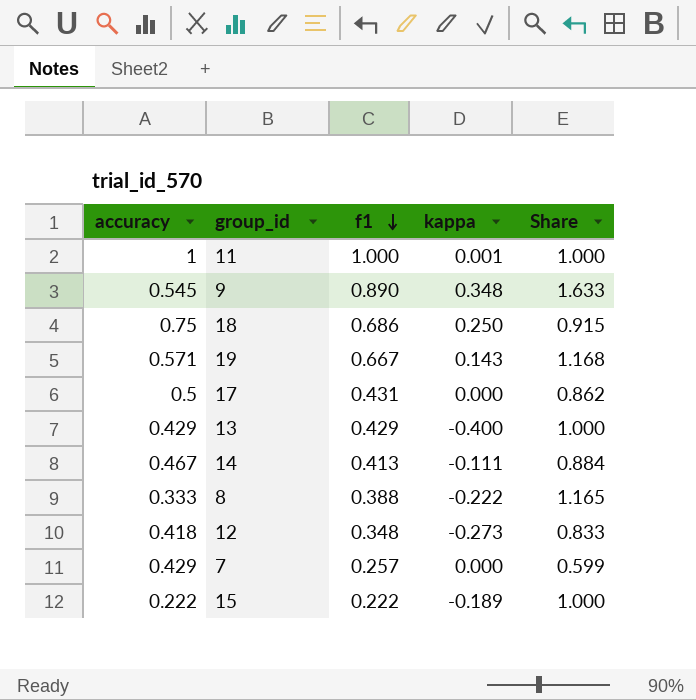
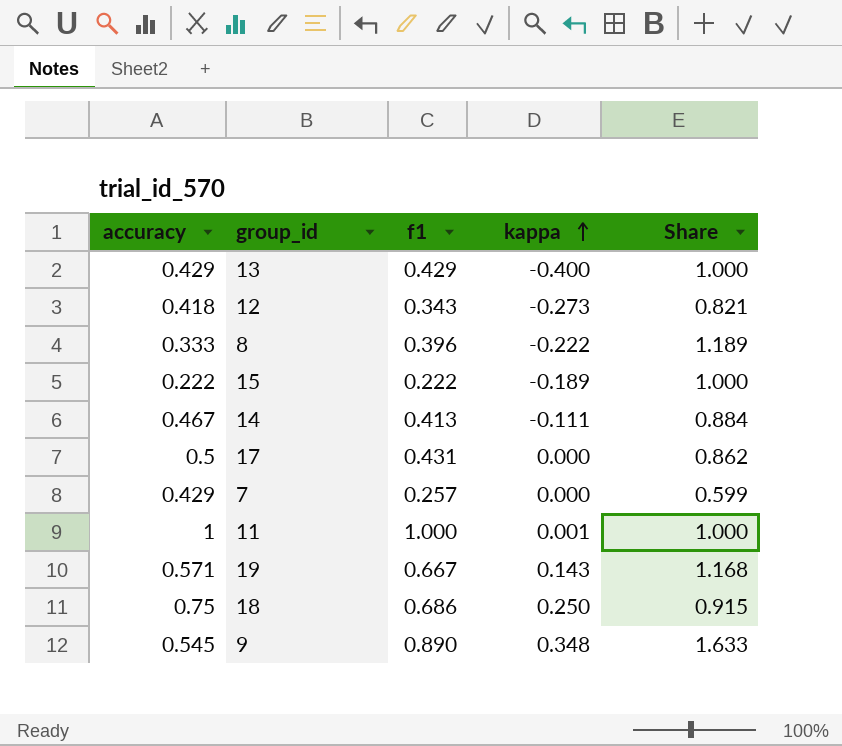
row order: f1 descending -> kappa ascending
12 | f1: 0.348 -> 0.343
12 | Share: 0.833 -> 0.821
8 | f1: 0.388 -> 0.396
8 | Share: 1.165 -> 1.189

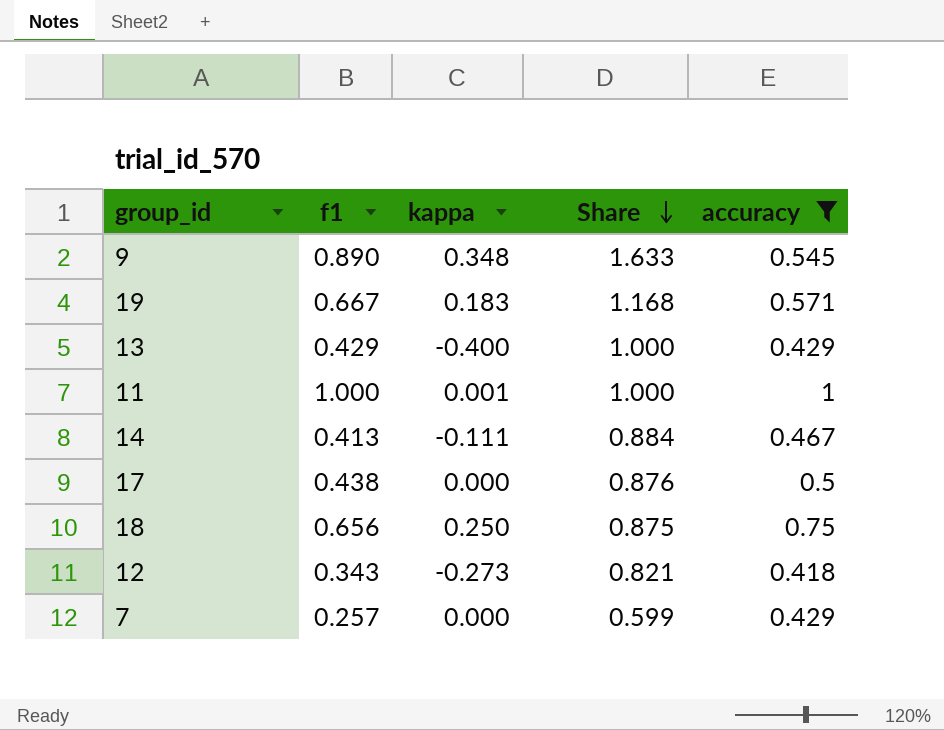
filter: none -> accuracy >= 0.418
row order: kappa ascending -> Share descending
column accuracy | position: 1 -> 5
19 | kappa: 0.143 -> 0.183
17 | f1: 0.431 -> 0.438
17 | Share: 0.862 -> 0.876
18 | f1: 0.686 -> 0.656
18 | Share: 0.915 -> 0.875

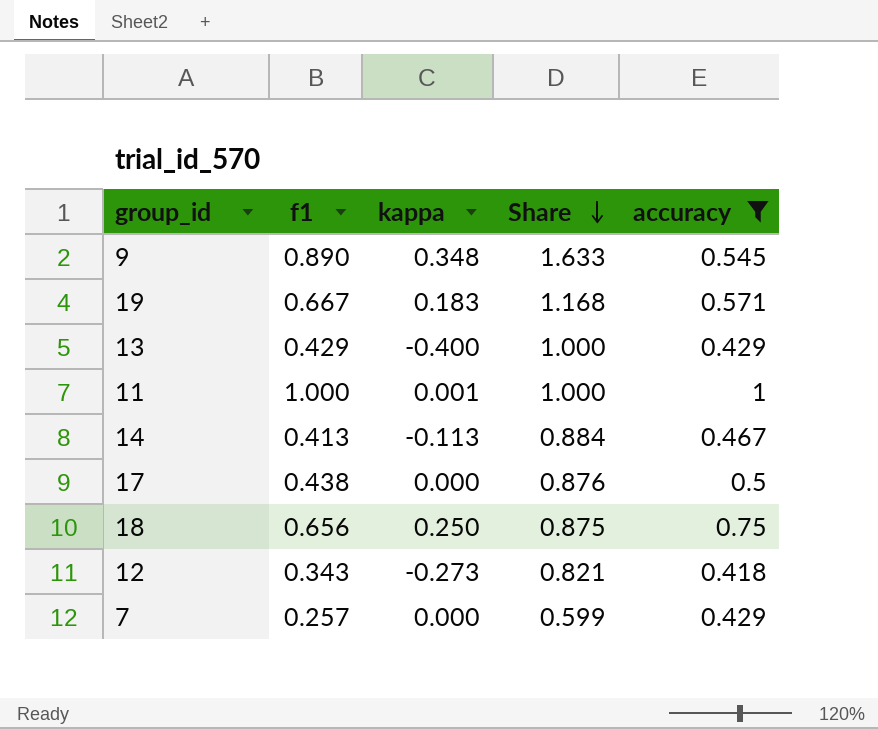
14 | kappa: -0.111 -> -0.113

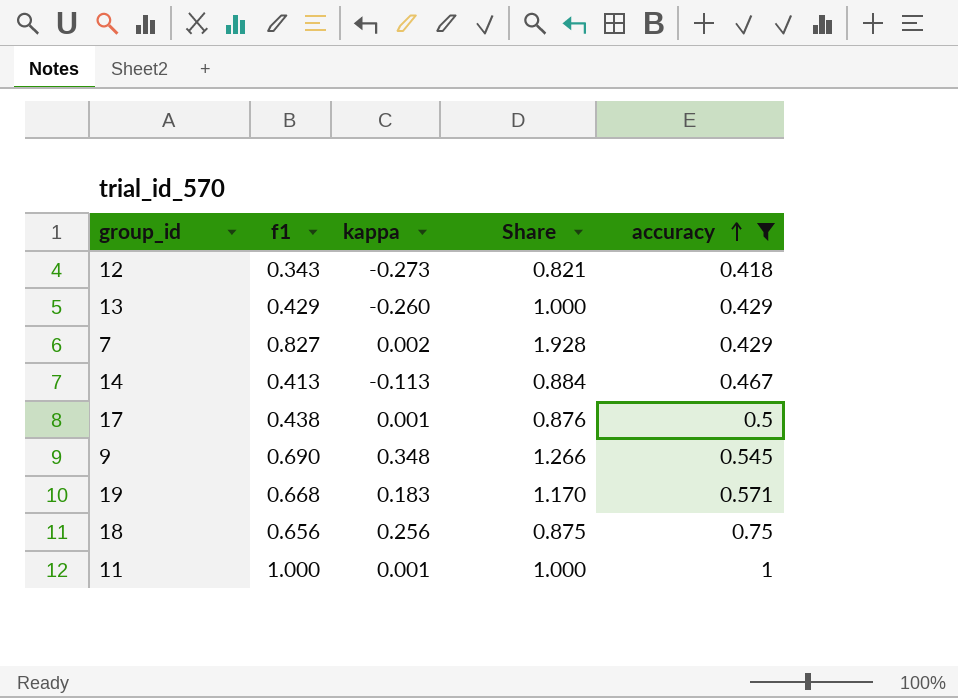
row order: Share descending -> accuracy ascending
13 | kappa: -0.400 -> -0.260
7 | f1: 0.257 -> 0.827
7 | kappa: 0.000 -> 0.002
7 | Share: 0.599 -> 1.928
17 | kappa: 0.000 -> 0.001
9 | f1: 0.890 -> 0.690
9 | Share: 1.633 -> 1.266
19 | f1: 0.667 -> 0.668
19 | Share: 1.168 -> 1.170
18 | kappa: 0.250 -> 0.256

